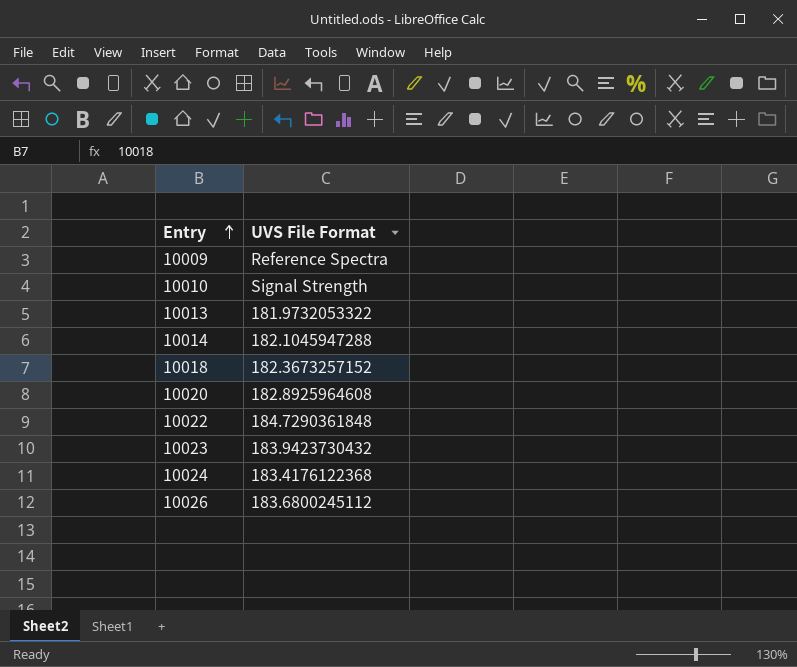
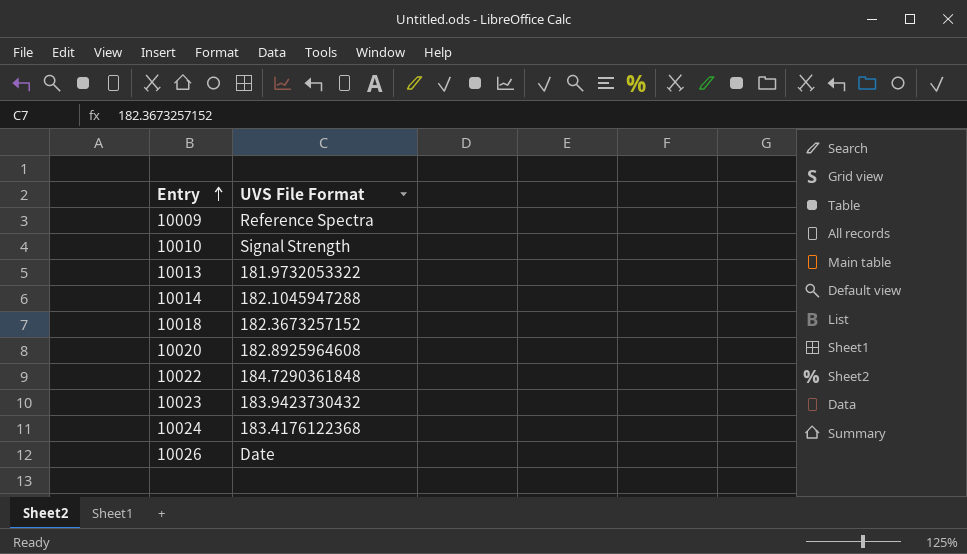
10026 | UVS File Format: 183.6800245112 -> Date

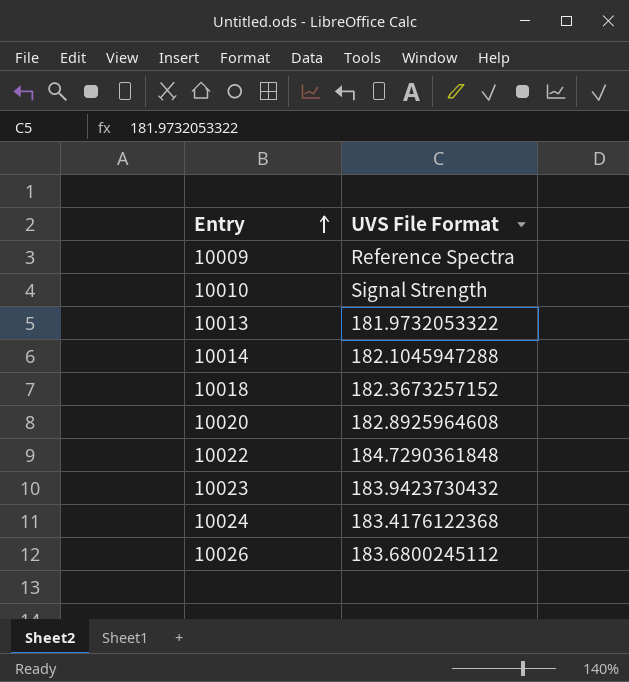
10026 | UVS File Format: Date -> 183.6800245112

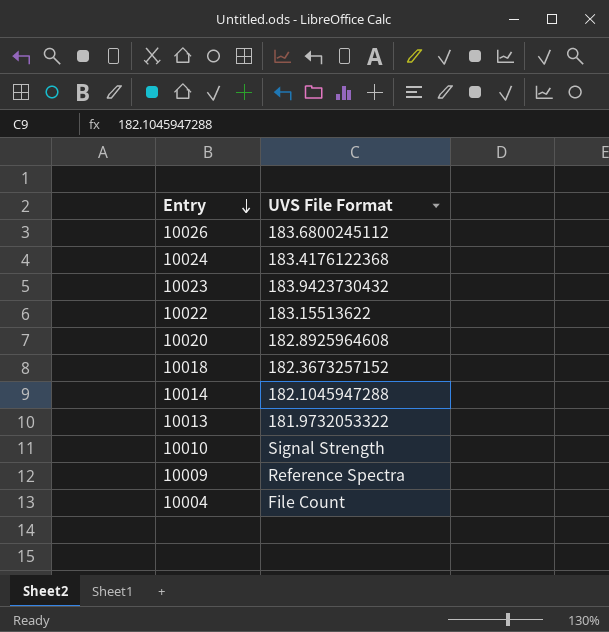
row order: Entry ascending -> Entry descending
10022 | UVS File Format: 184.7290361848 -> 183.15513622
row 10004: none -> File Count

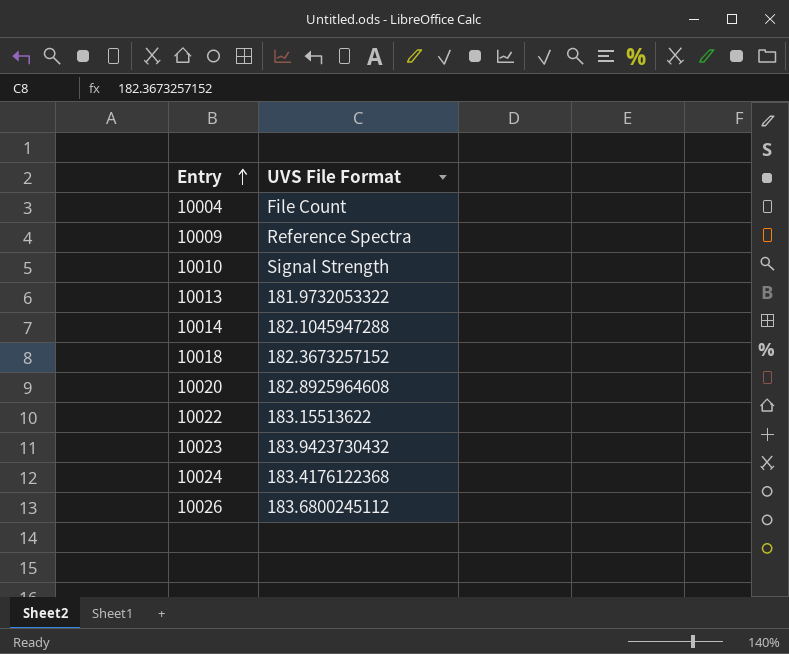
row order: Entry descending -> Entry ascending

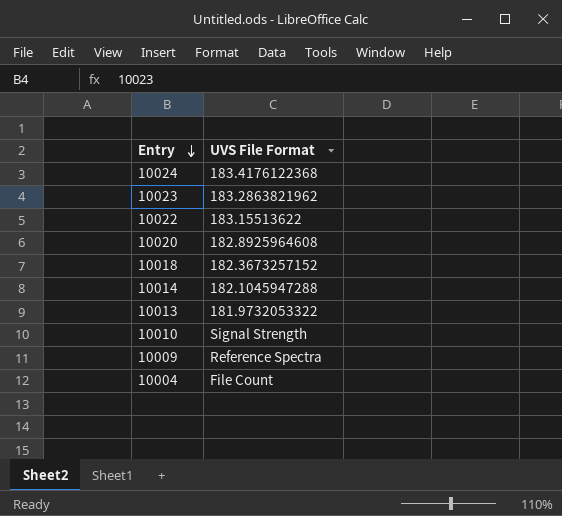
row order: Entry ascending -> Entry descending
row 10026: 183.6800245112 -> none
10023 | UVS File Format: 183.9423730432 -> 183.2863821962

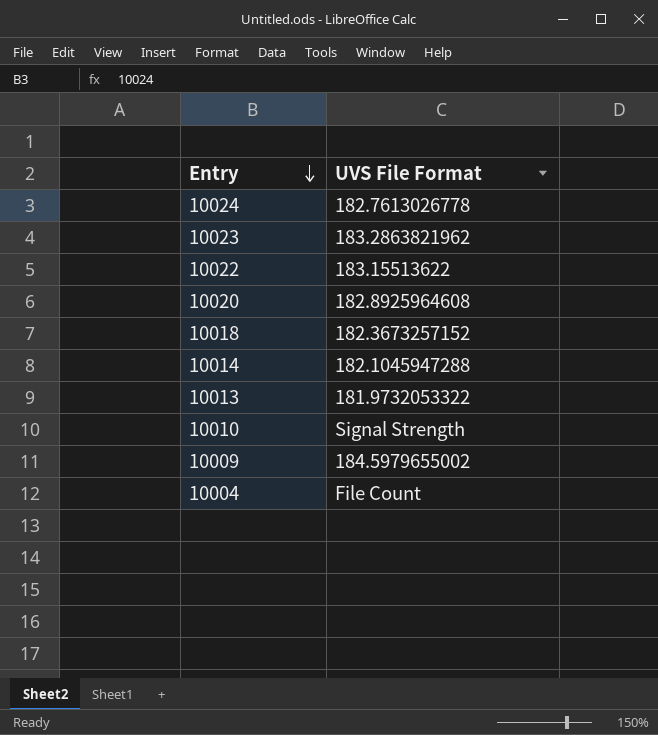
10024 | UVS File Format: 183.4176122368 -> 182.7613026778
10009 | UVS File Format: Reference Spectra -> 184.5979655002

